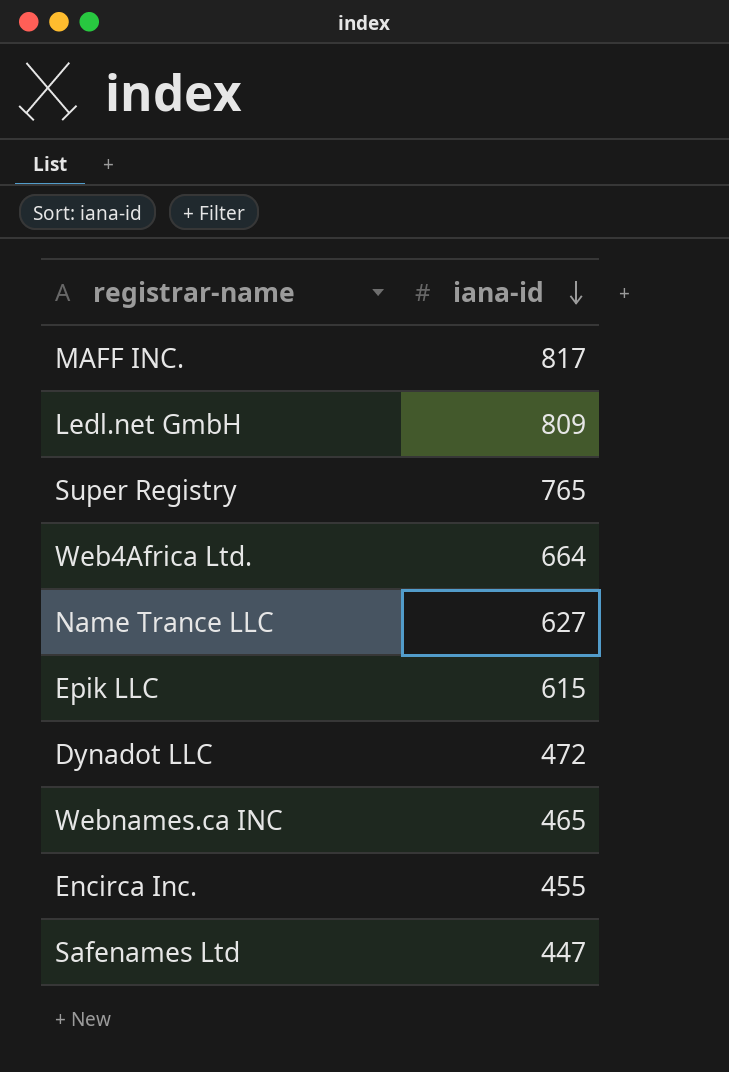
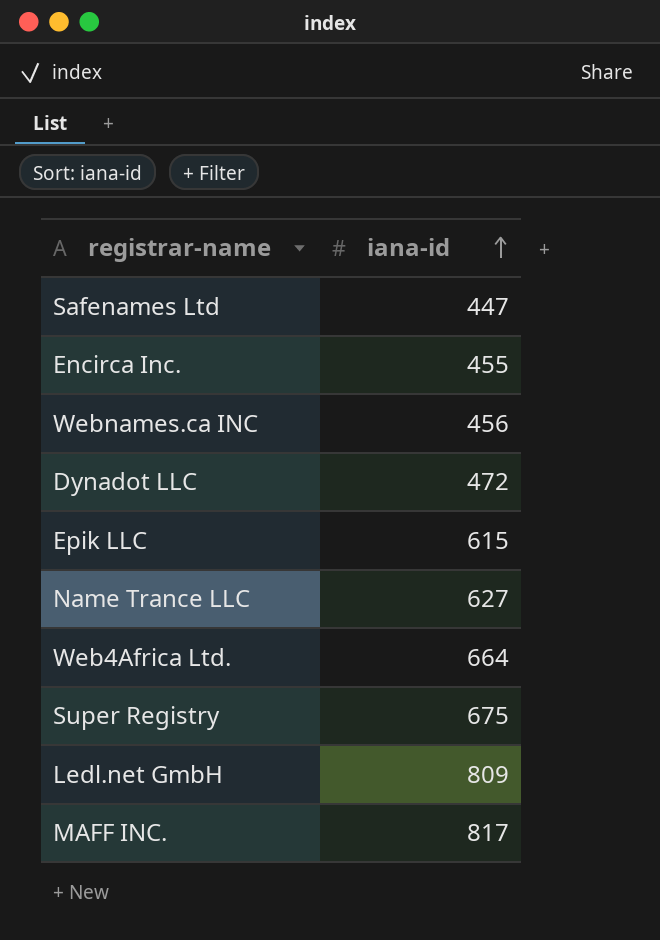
row order: iana-id descending -> iana-id ascending
Webnames.ca INC | iana-id: 465 -> 456
Super Registry | iana-id: 765 -> 675

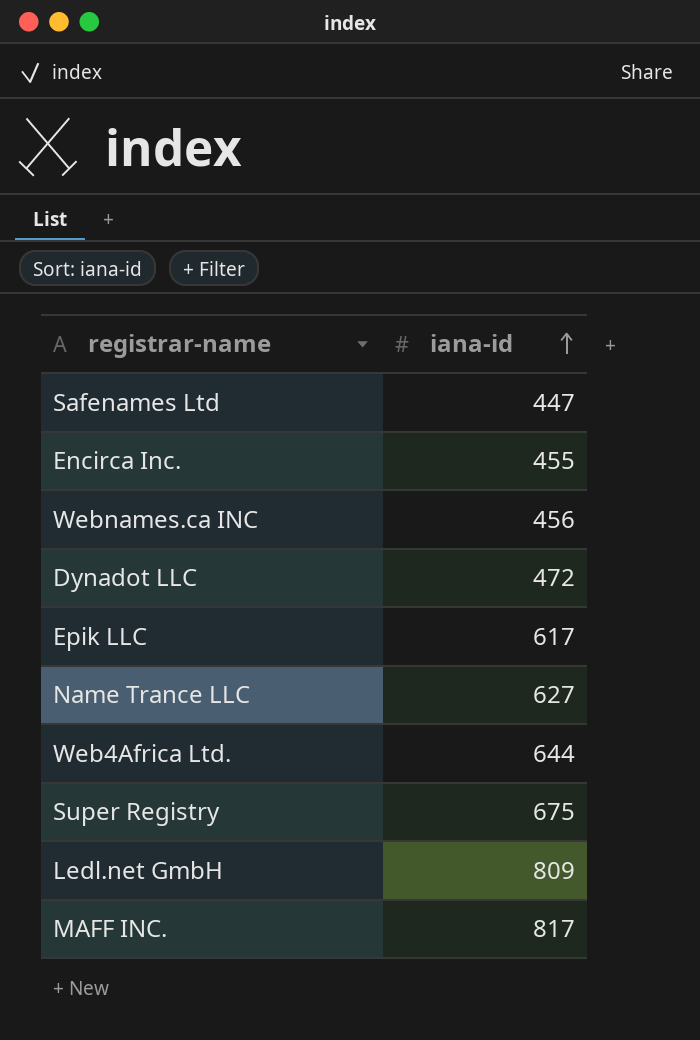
Epik LLC | iana-id: 615 -> 617
Web4Africa Ltd. | iana-id: 664 -> 644

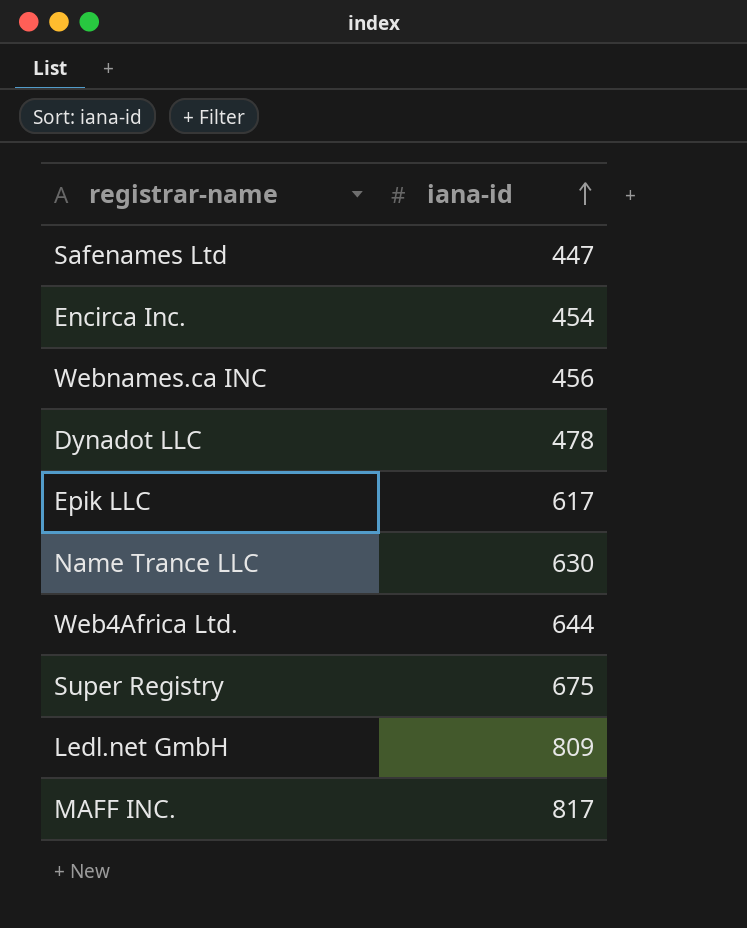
Encirca Inc. | iana-id: 455 -> 454
Dynadot LLC | iana-id: 472 -> 478
Name Trance LLC | iana-id: 627 -> 630

